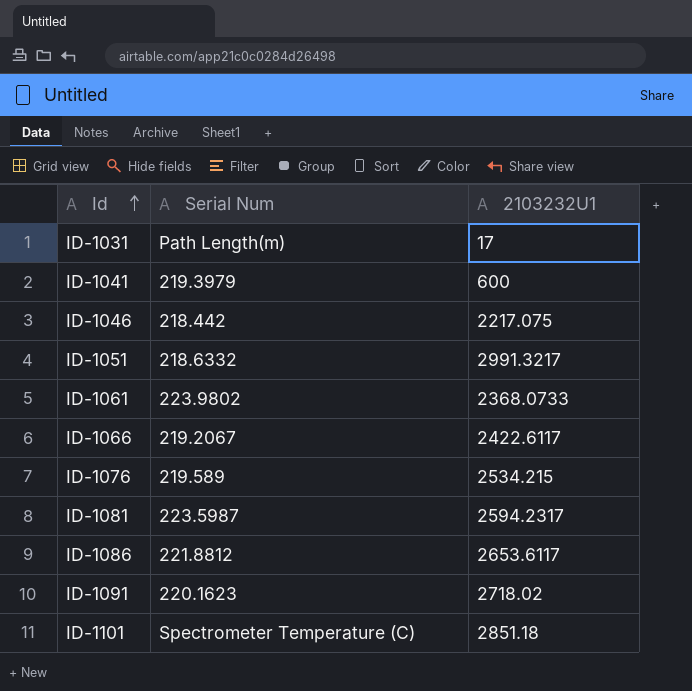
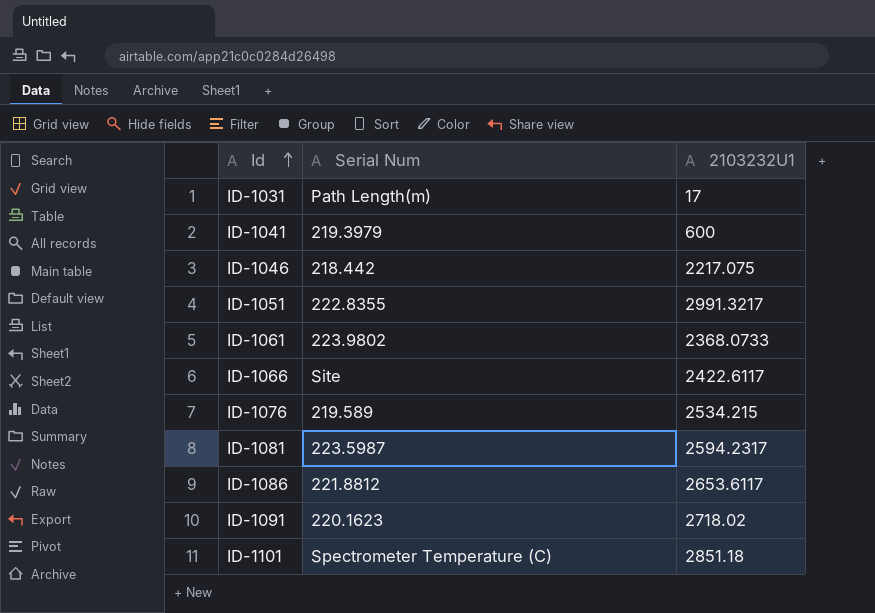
ID-1051 | Serial Num: 218.6332 -> 222.8355
ID-1066 | Serial Num: 219.2067 -> Site

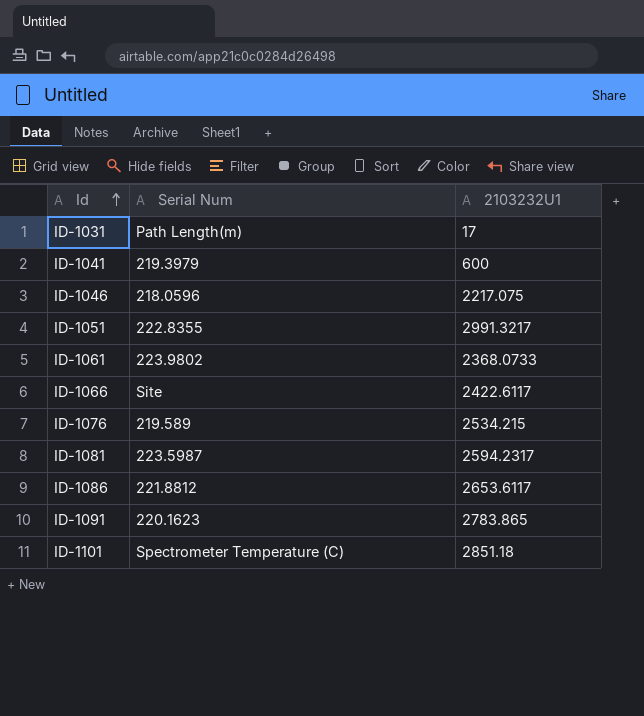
ID-1046 | Serial Num: 218.442 -> 218.0596
ID-1091 | 2103232U1: 2718.02 -> 2783.865

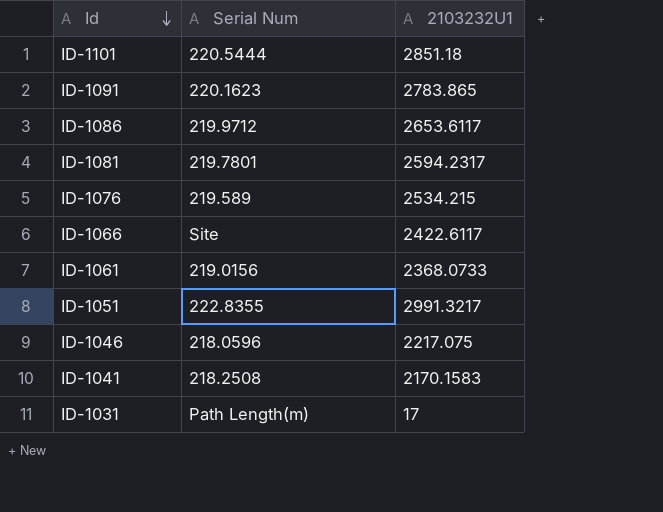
row order: Id ascending -> Id descending
ID-1101 | Serial Num: Spectrometer Temperature (C) -> 220.5444
ID-1086 | Serial Num: 221.8812 -> 219.9712
ID-1081 | Serial Num: 223.5987 -> 219.7801
ID-1061 | Serial Num: 223.9802 -> 219.0156
ID-1041 | Serial Num: 219.3979 -> 218.2508
ID-1041 | 2103232U1: 600 -> 2170.1583

